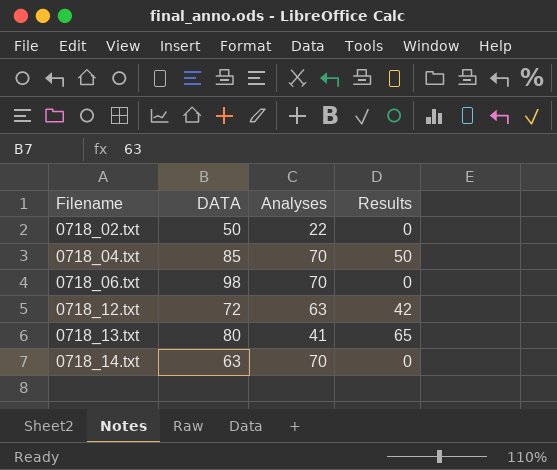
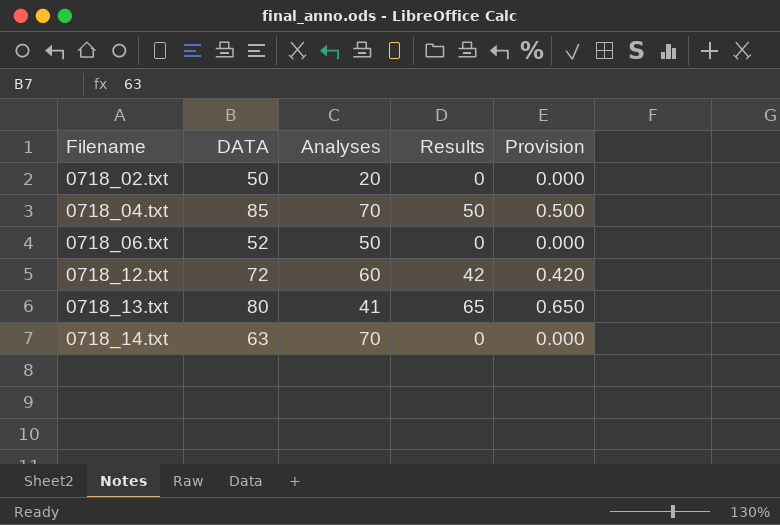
column Provision | formula: none -> [Results] * 0.01
0718_02.txt | Analyses: 22 -> 20
0718_06.txt | DATA: 98 -> 52
0718_06.txt | Analyses: 70 -> 50
0718_12.txt | Analyses: 63 -> 60

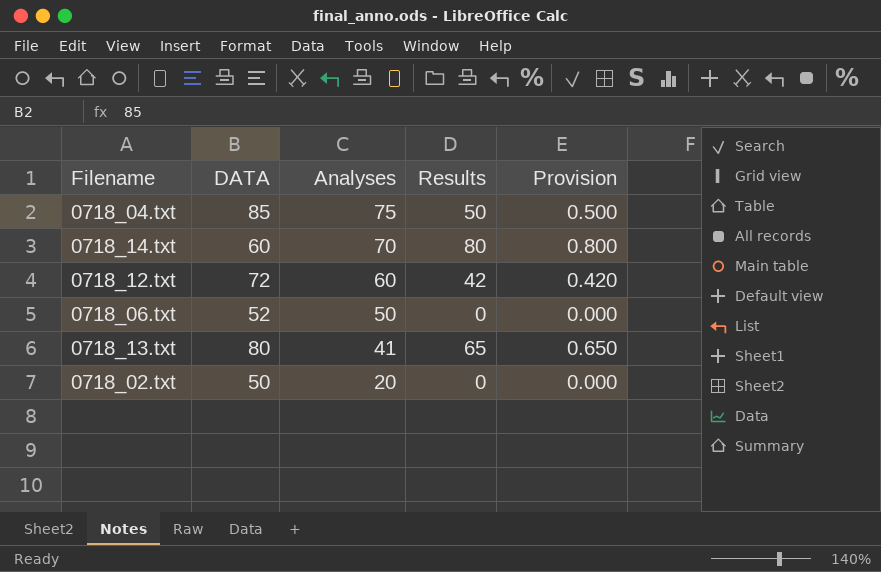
row order: Filename ascending -> Analyses descending
0718_04.txt | Analyses: 70 -> 75
0718_14.txt | DATA: 63 -> 60
0718_14.txt | Results: 0 -> 80
0718_14.txt | Provision: 0.000 -> 0.800

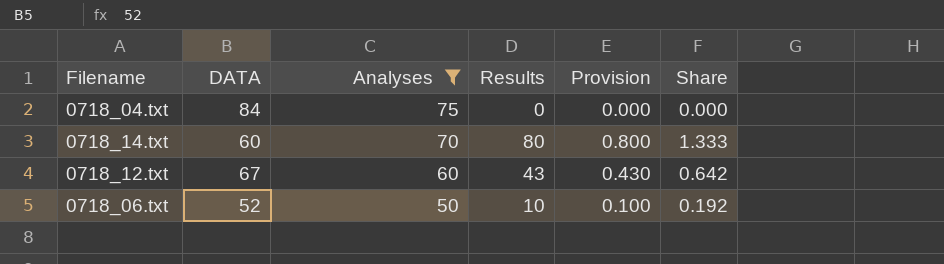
filter: none -> Analyses >= 50
column Share | formula: none -> [Results] / [DATA]
0718_04.txt | DATA: 85 -> 84
0718_04.txt | Results: 50 -> 0
0718_04.txt | Provision: 0.500 -> 0.000
0718_12.txt | DATA: 72 -> 67
0718_12.txt | Results: 42 -> 43
0718_12.txt | Provision: 0.420 -> 0.430
0718_06.txt | Results: 0 -> 10
0718_06.txt | Provision: 0.000 -> 0.100

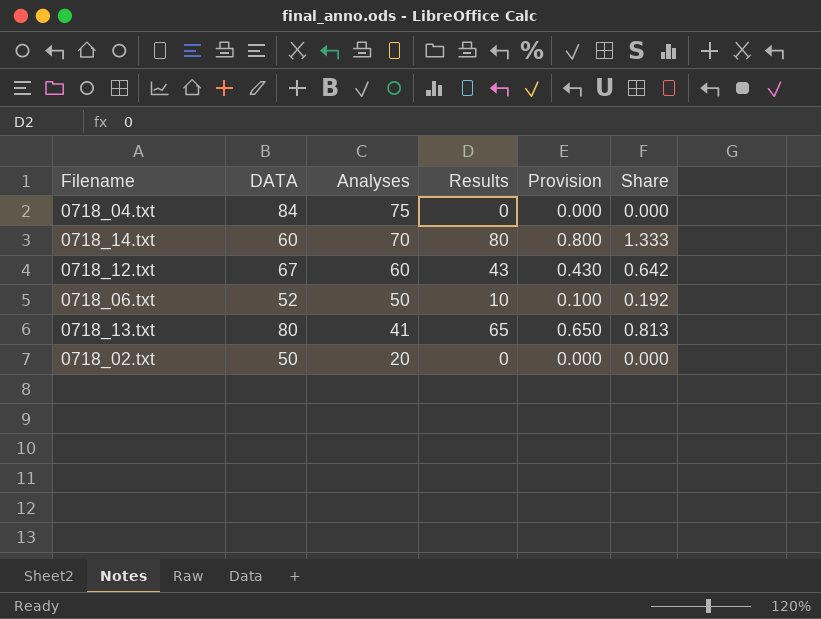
filter: Analyses >= 50 -> none

